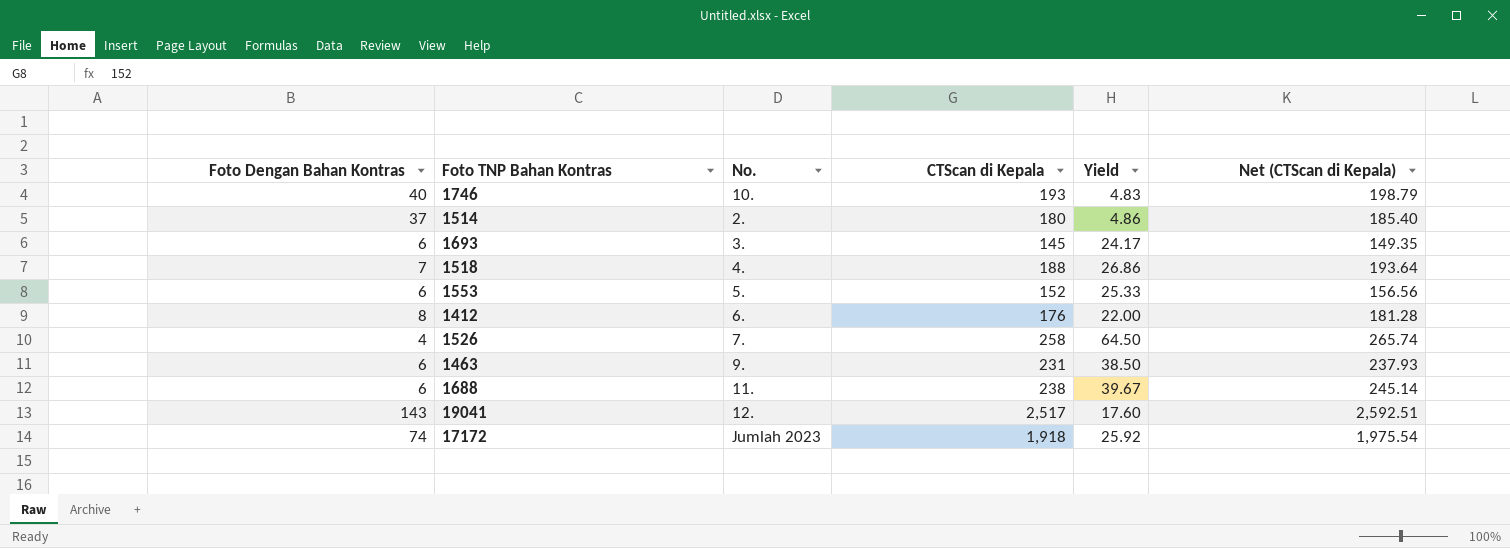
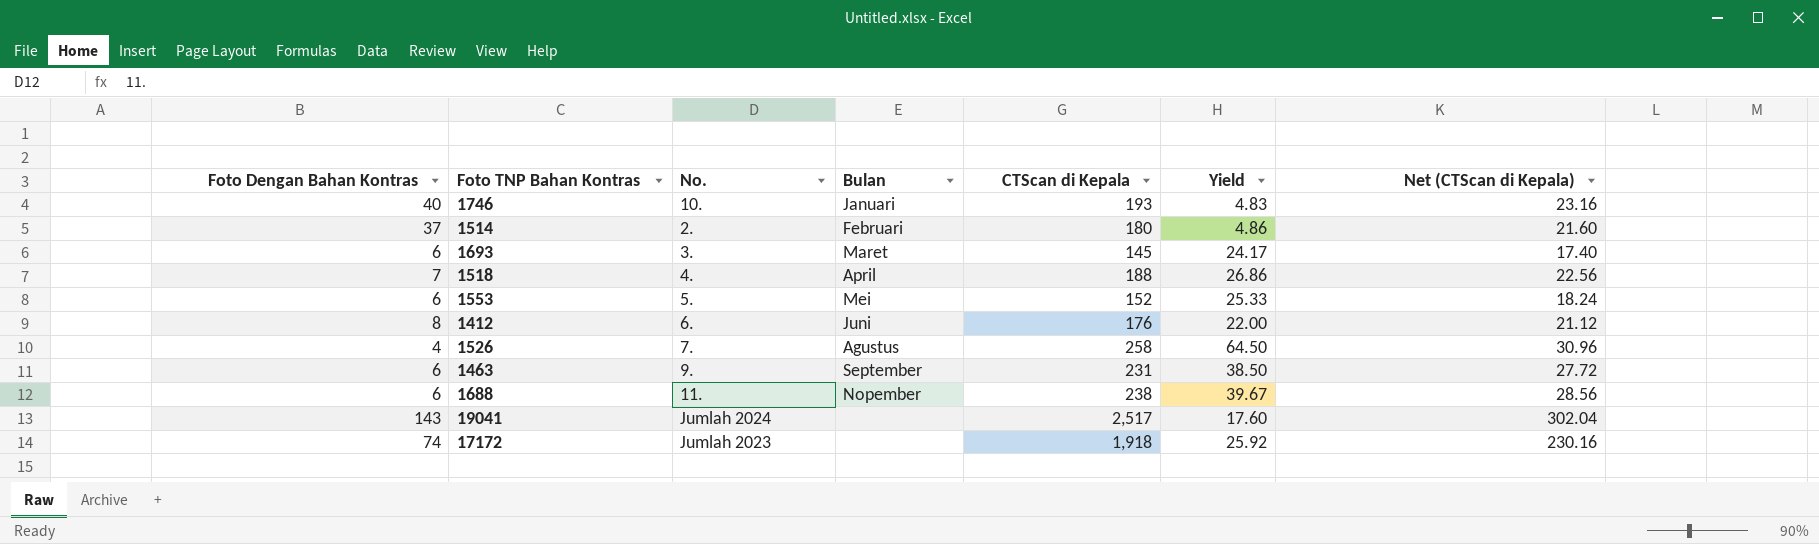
column Bulan | position: none -> 4
column Net (CTScan di Kepala) | formula: [CTScan di Kepala] * 1.03 -> [CTScan di Kepala] * 0.12
19041 | No.: 12. -> Jumlah 2024

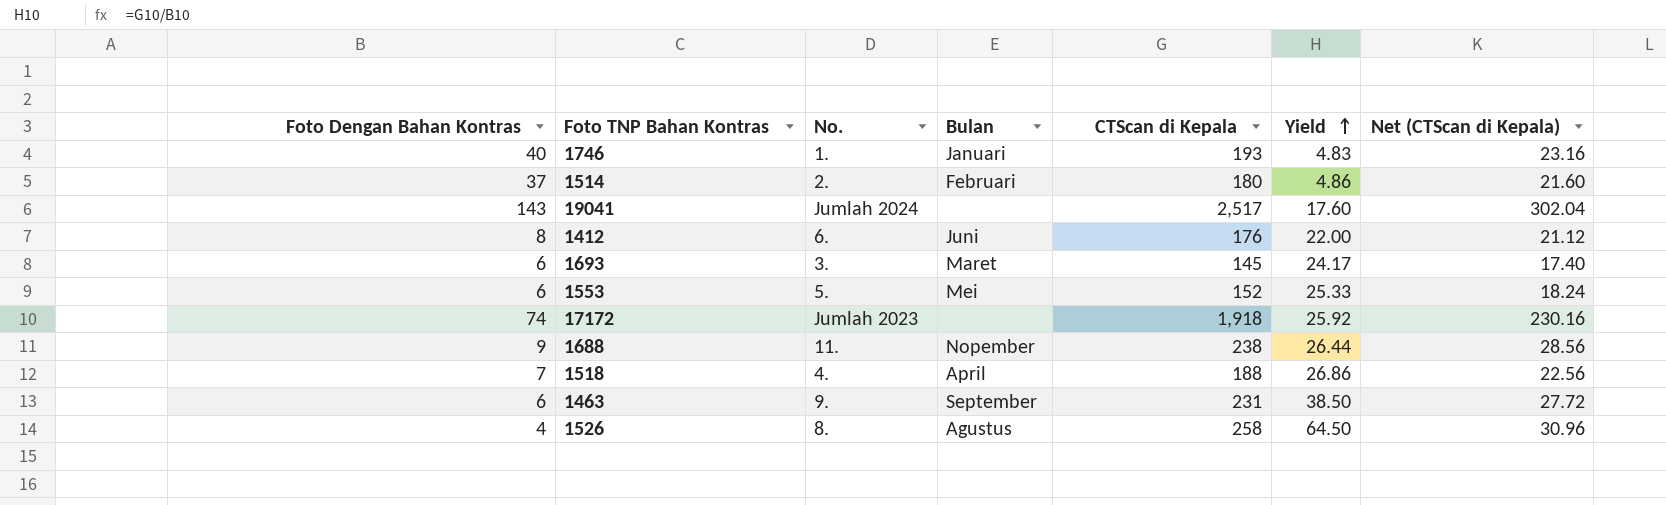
row order: none -> Yield ascending
1746 | No.: 10. -> 1.
1688 | Foto Dengan Bahan Kontras: 6 -> 9
1688 | Yield: 39.67 -> 26.44
1526 | No.: 7. -> 8.

